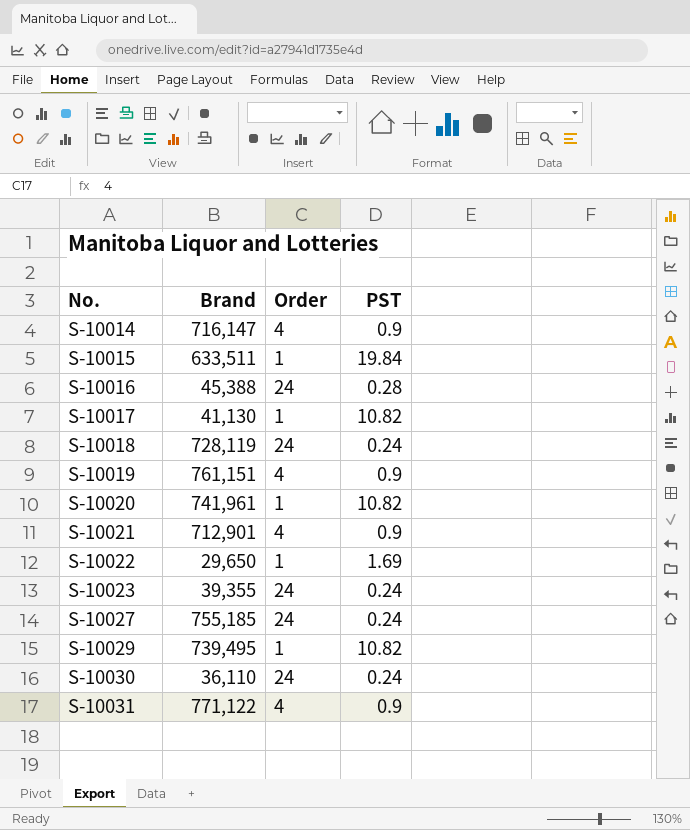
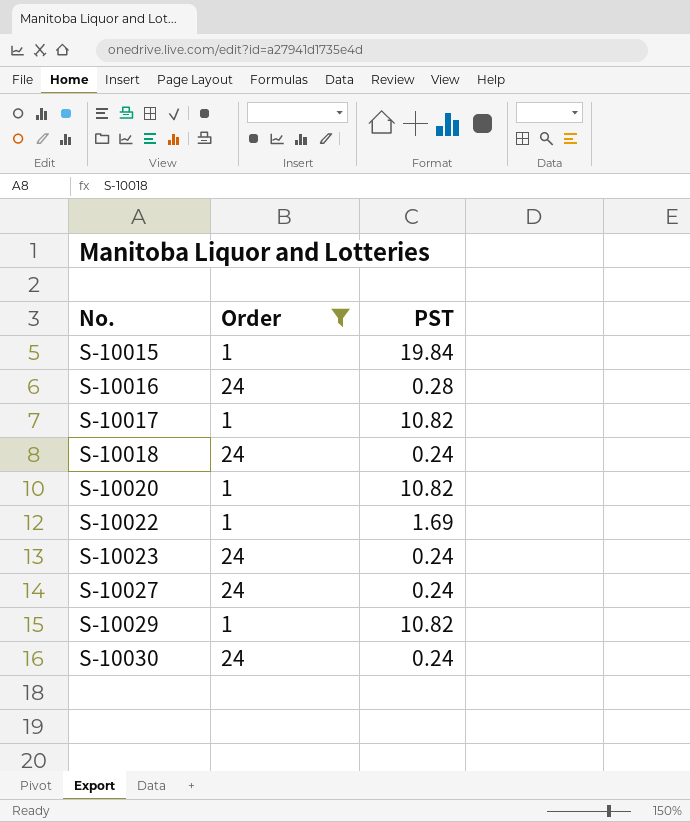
filter: none -> Order != 4
column Brand | position: 2 -> none

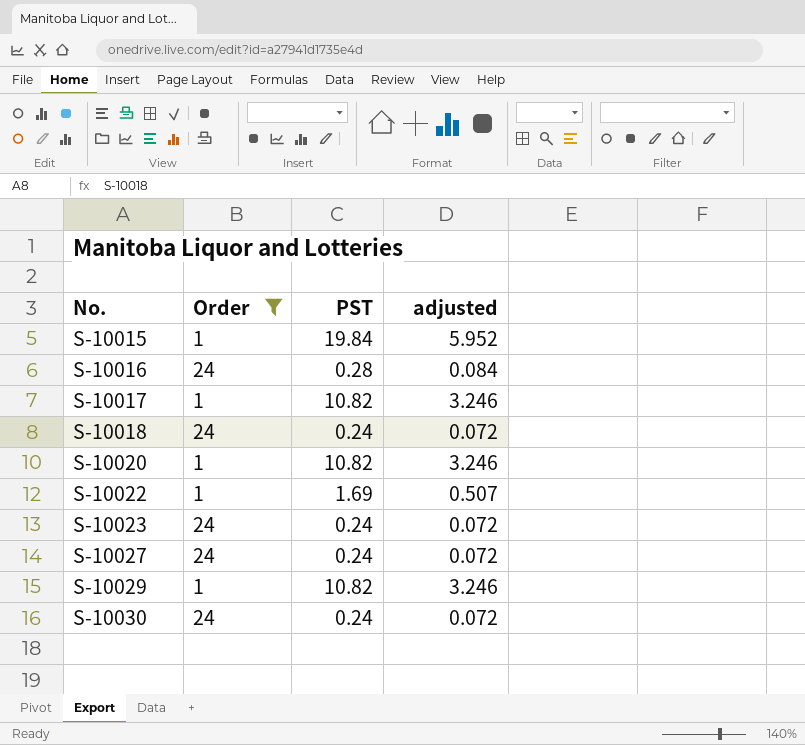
column adjusted | formula: none -> [PST] * 0.3

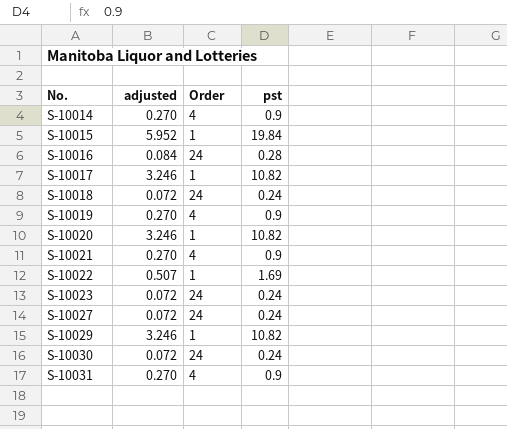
filter: Order != 4 -> none
column adjusted | position: 4 -> 2
column name: PST -> pst

